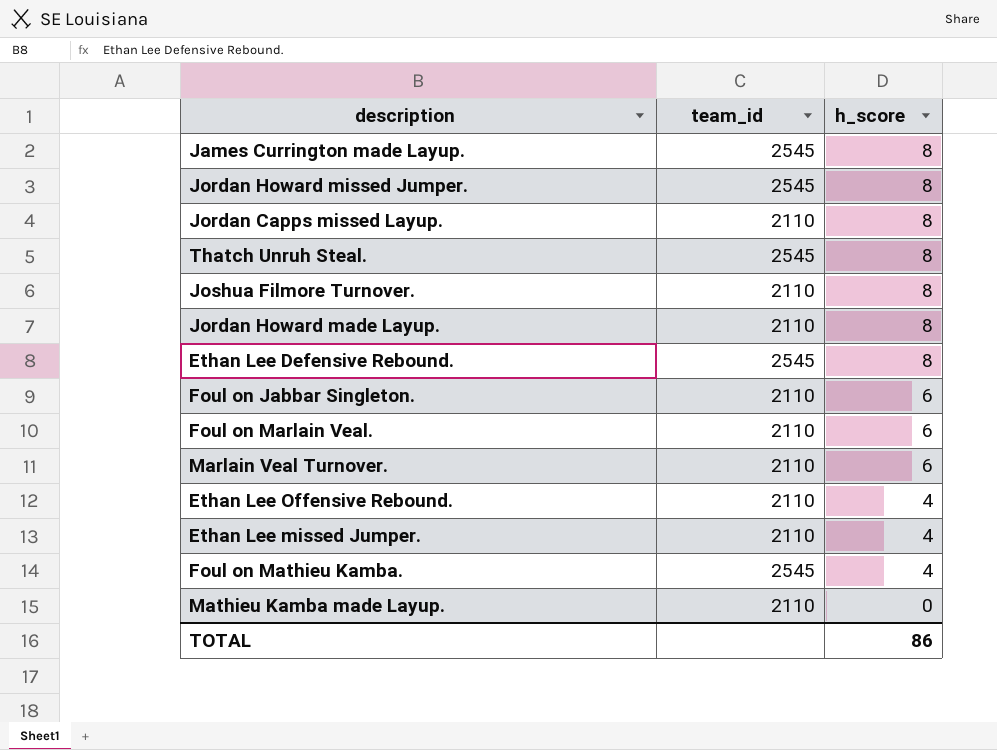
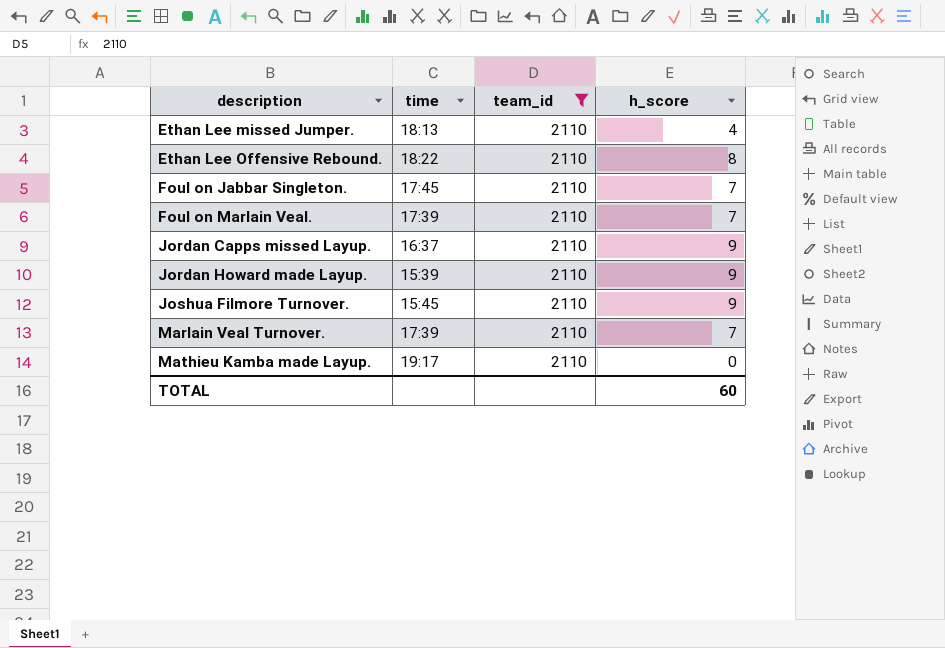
filter: none -> team_id = 2110
row order: h_score descending -> description ascending
column time | position: none -> 2
Ethan Lee Offensive Rebound. | h_score: 4 -> 8
Foul on Jabbar Singleton. | h_score: 6 -> 7
Foul on Marlain Veal. | h_score: 6 -> 7
Jordan Capps missed Layup. | h_score: 8 -> 9
Jordan Howard made Layup. | h_score: 8 -> 9
Joshua Filmore Turnover. | h_score: 8 -> 9
Marlain Veal Turnover. | h_score: 6 -> 7
TOTAL | h_score: 86 -> 60

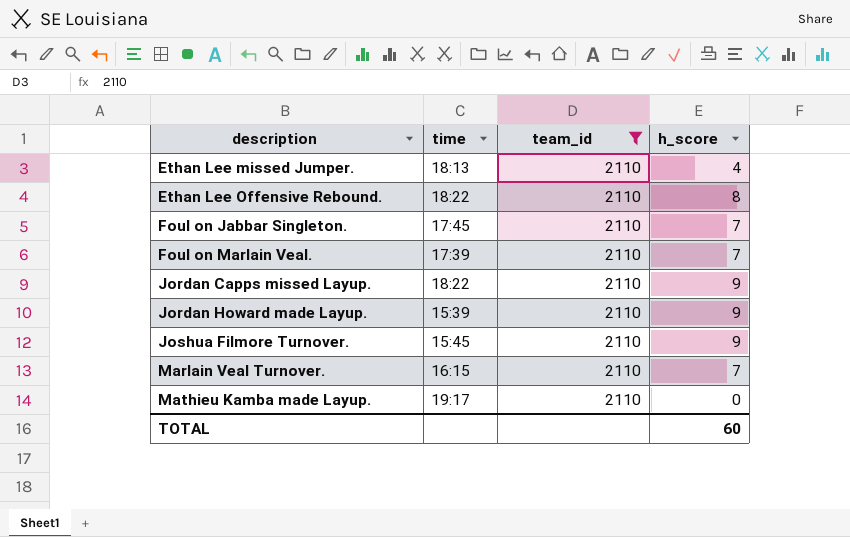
Jordan Capps missed Layup. | time: 16:37 -> 18:22
Marlain Veal Turnover. | time: 17:39 -> 16:15

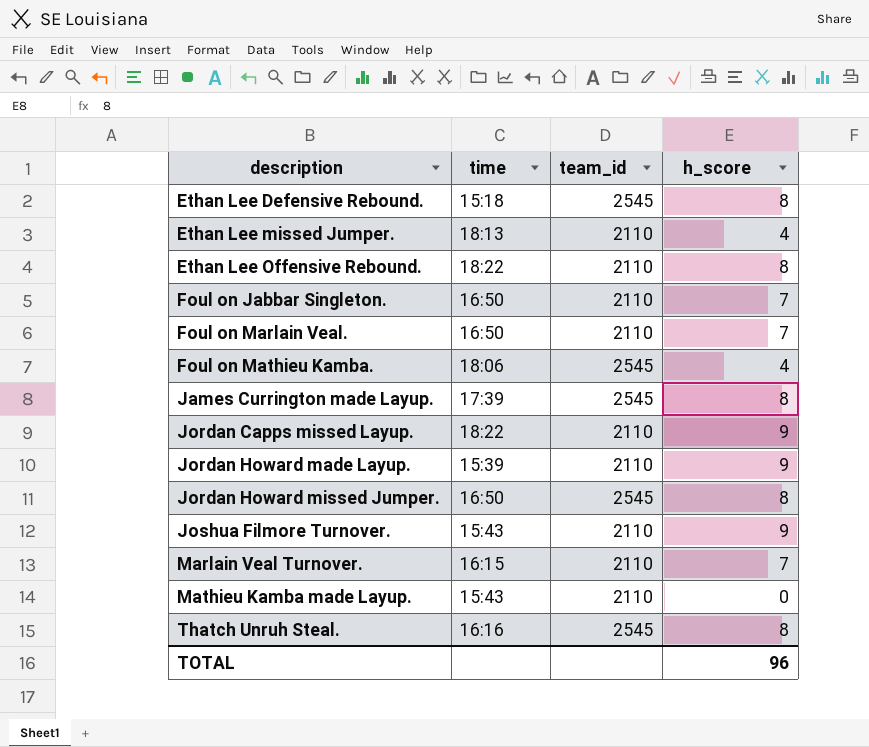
filter: team_id = 2110 -> none
Foul on Jabbar Singleton. | time: 17:45 -> 16:50
Foul on Marlain Veal. | time: 17:39 -> 16:50
Joshua Filmore Turnover. | time: 15:45 -> 15:43
Mathieu Kamba made Layup. | time: 19:17 -> 15:43
TOTAL | h_score: 60 -> 96

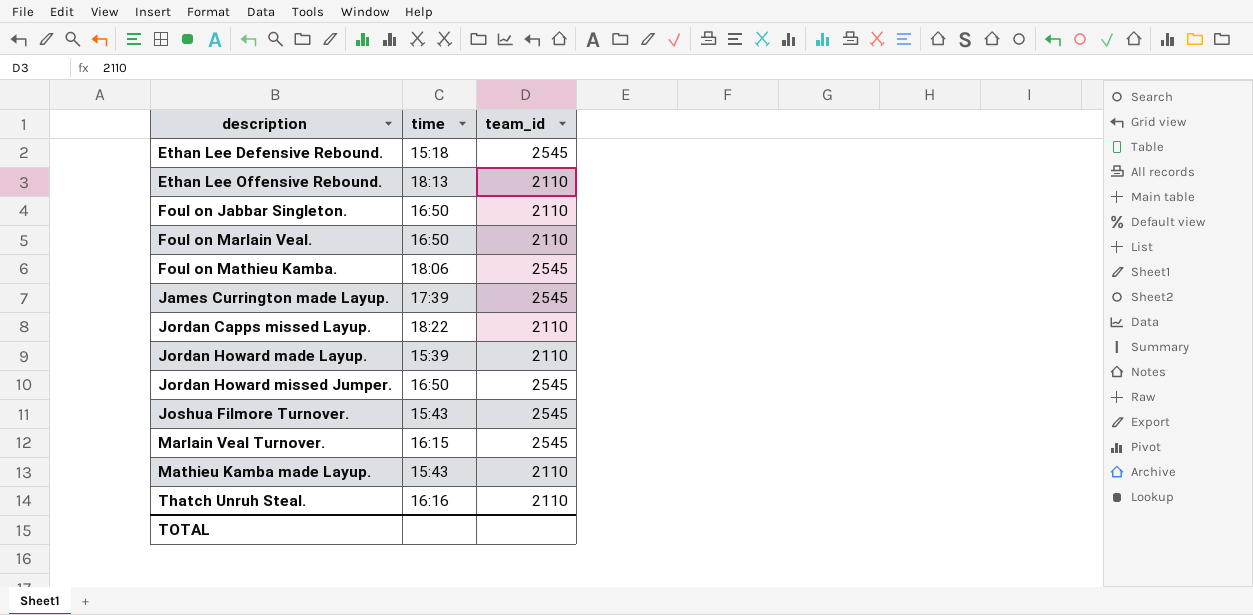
column h_score | position: 4 -> none
row Ethan Lee missed Jumper.: 18:13 | 2110 | 4 -> none
Ethan Lee Offensive Rebound. | time: 18:22 -> 18:13
Joshua Filmore Turnover. | team_id: 2110 -> 2545
Marlain Veal Turnover. | team_id: 2110 -> 2545
Thatch Unruh Steal. | team_id: 2545 -> 2110

